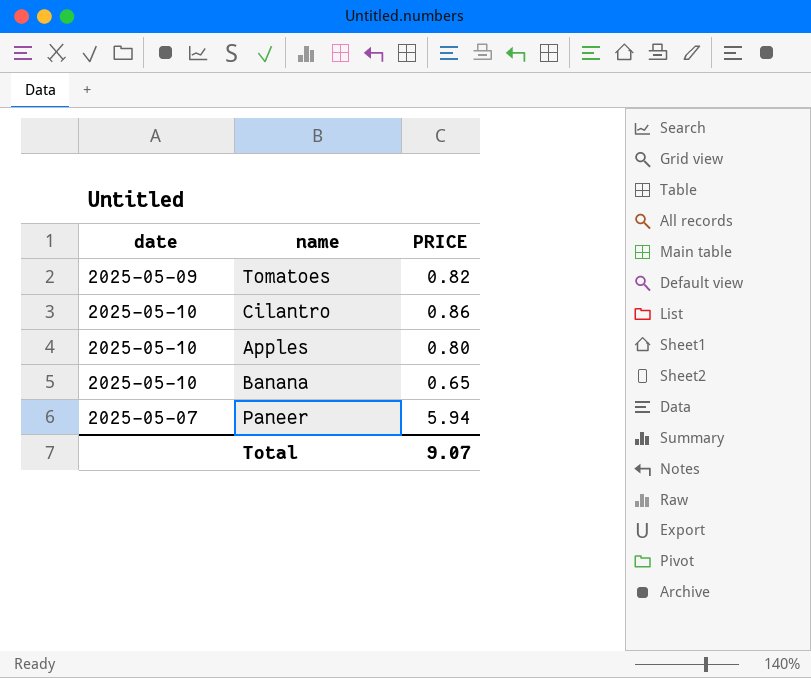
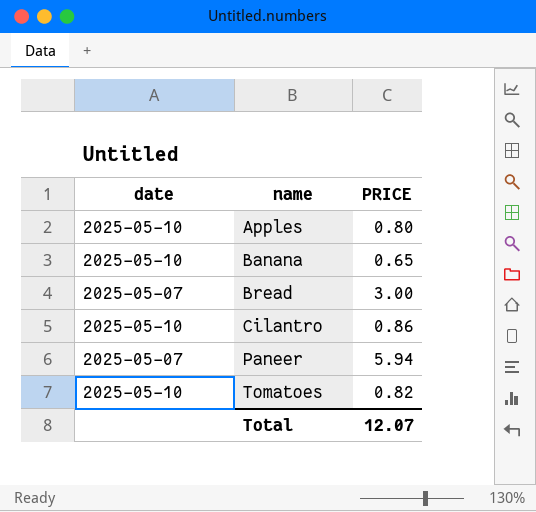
row order: none -> name ascending
row Bread: none -> 2025-05-07 | 3.00
Tomatoes | date: 2025-05-09 -> 2025-05-10
Total | PRICE: 9.07 -> 12.07

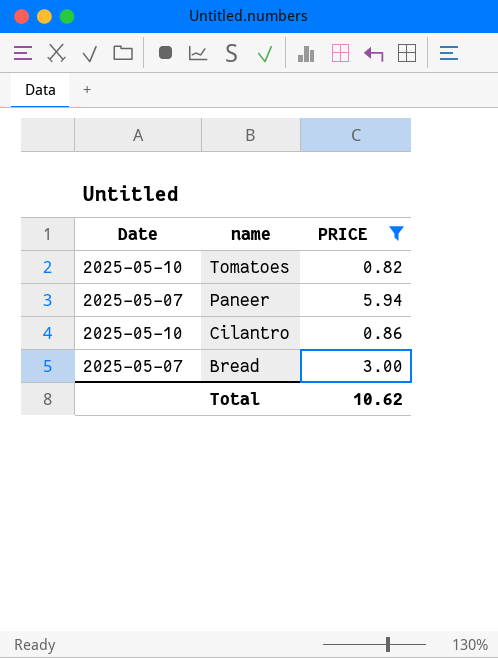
filter: none -> PRICE >= 0.82
row order: name ascending -> name descending
column name: date -> Date
Total | PRICE: 12.07 -> 10.62

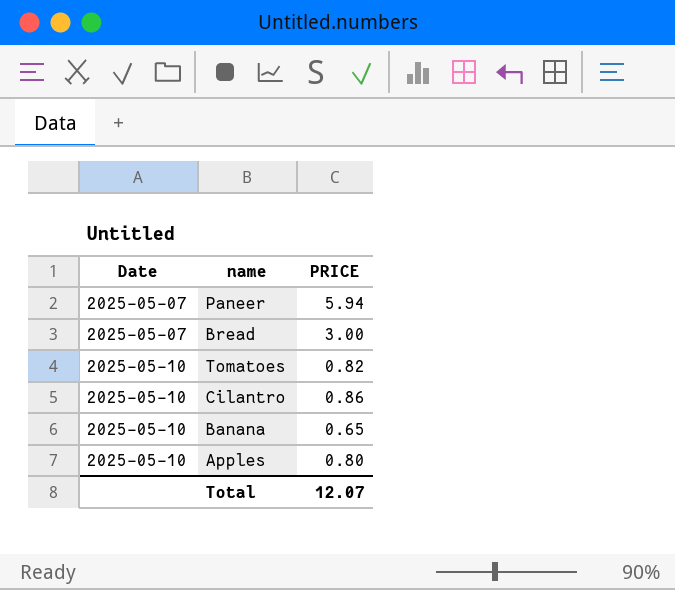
filter: PRICE >= 0.82 -> none
row order: name descending -> Date ascending
Total | PRICE: 10.62 -> 12.07

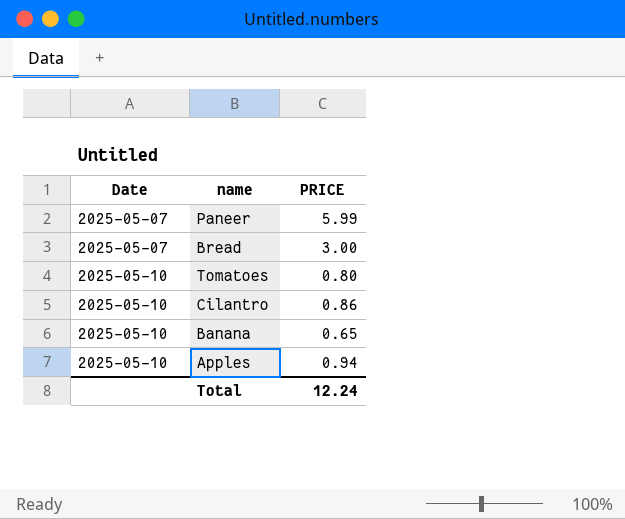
Paneer | PRICE: 5.94 -> 5.99
Tomatoes | PRICE: 0.82 -> 0.80
Apples | PRICE: 0.80 -> 0.94
Total | PRICE: 12.07 -> 12.24

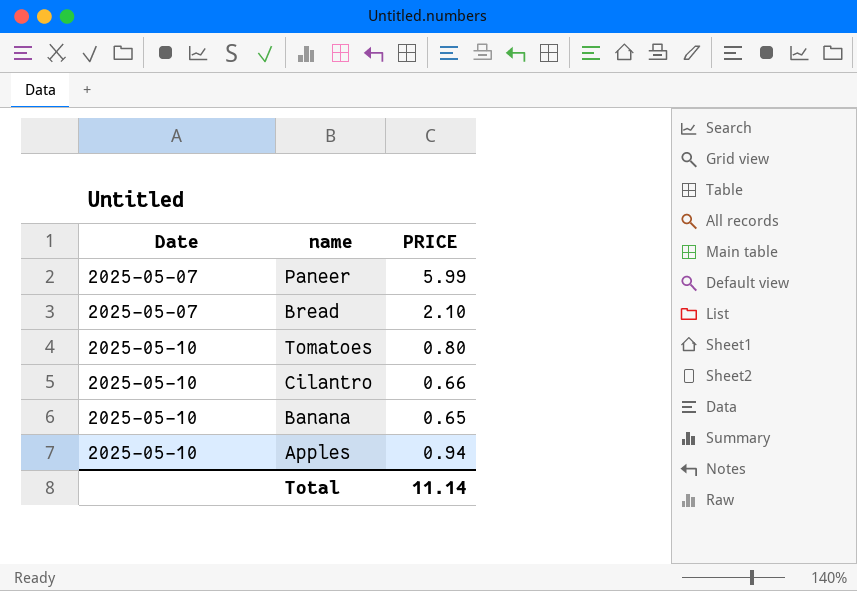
Bread | PRICE: 3.00 -> 2.10
Cilantro | PRICE: 0.86 -> 0.66
Total | PRICE: 12.24 -> 11.14

